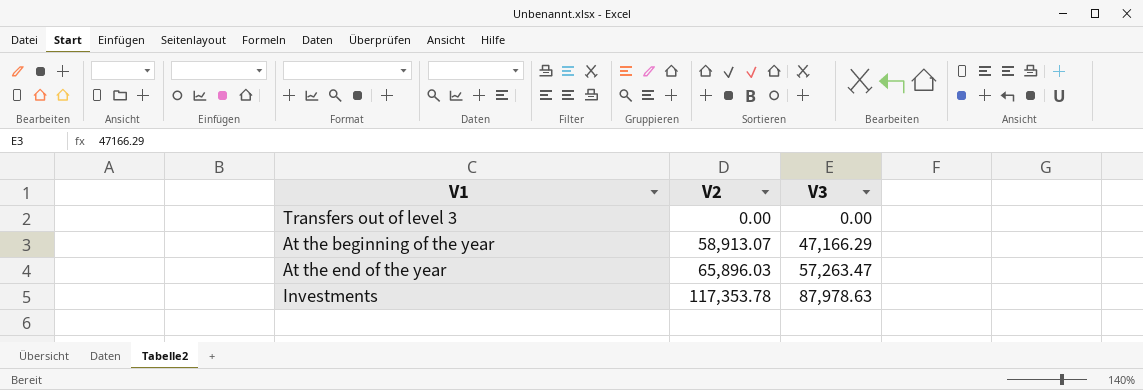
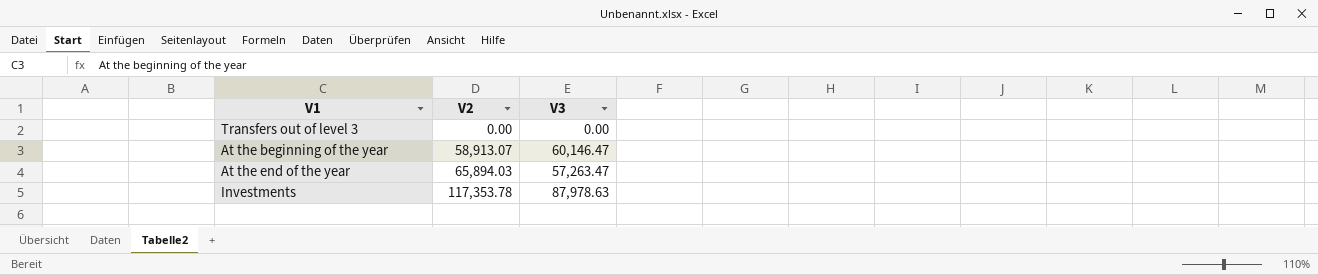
At the beginning of the year | V3: 47,166.29 -> 60,146.47
At the end of the year | V2: 65,896.03 -> 65,894.03

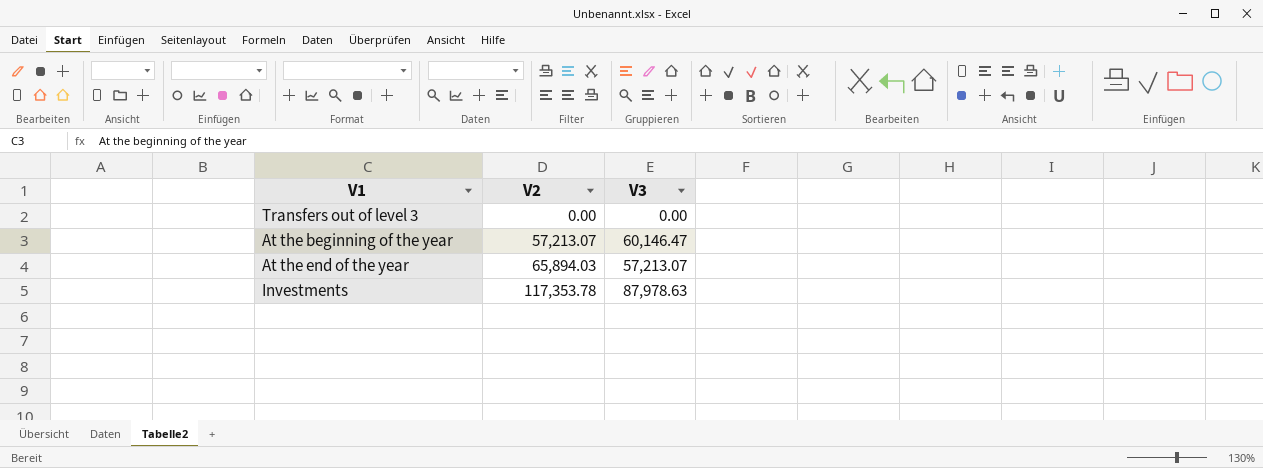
At the beginning of the year | V2: 58,913.07 -> 57,213.07
At the end of the year | V3: 57,263.47 -> 57,213.07

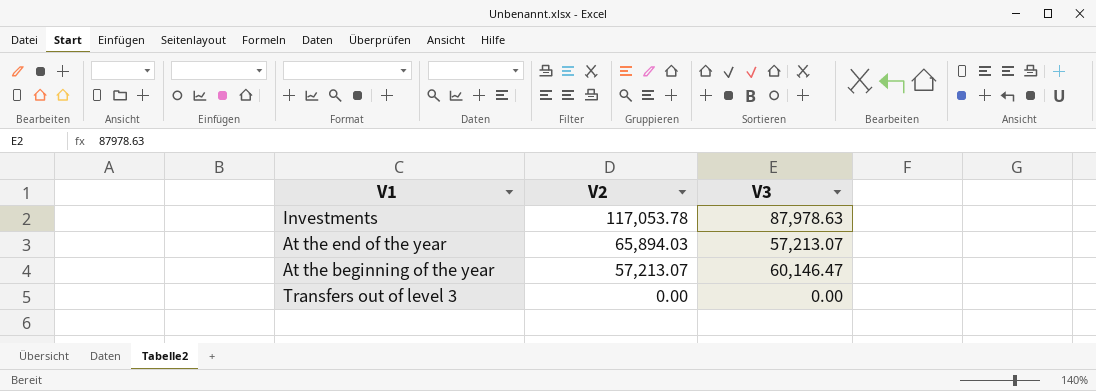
row order: V2 ascending -> V2 descending
Investments | V2: 117,353.78 -> 117,053.78

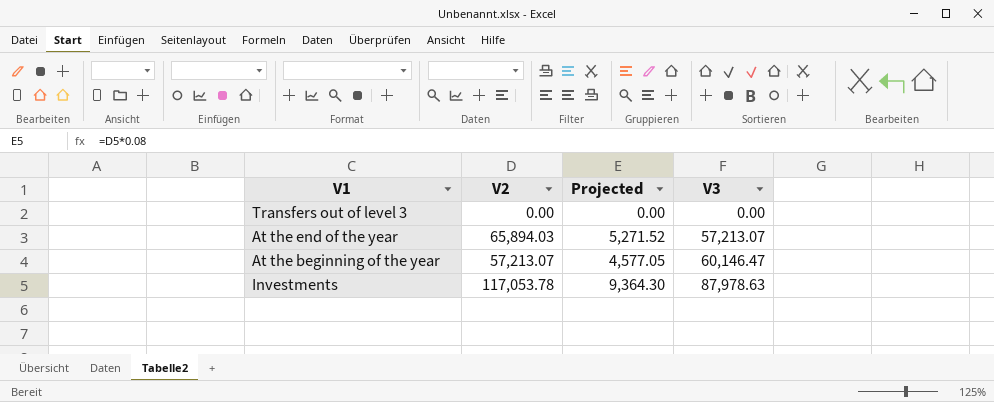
row order: V2 descending -> V3 ascending
column Projected | formula: none -> [V2] * 0.08

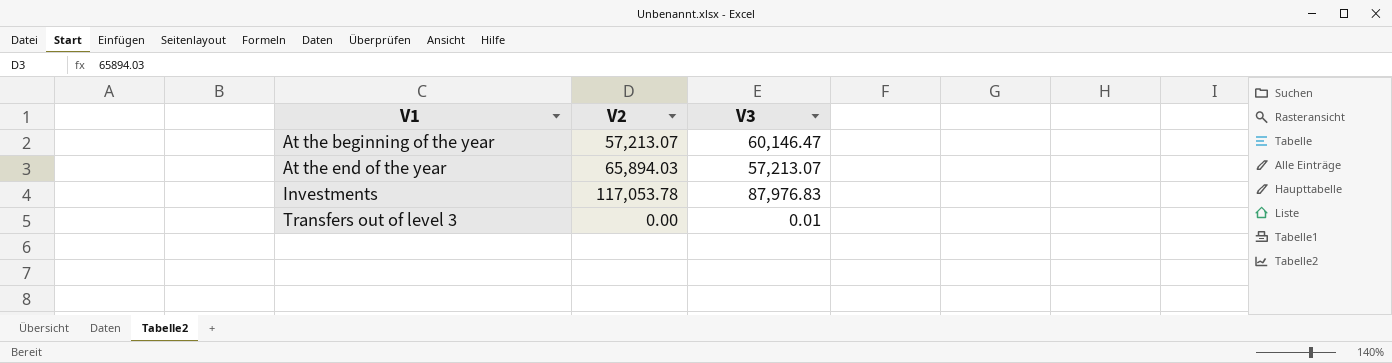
row order: V3 ascending -> V1 ascending
column Projected | formula: [V2] * 0.08 -> none
Investments | V3: 87,978.63 -> 87,976.83
Transfers out of level 3 | V3: 0.00 -> 0.01

